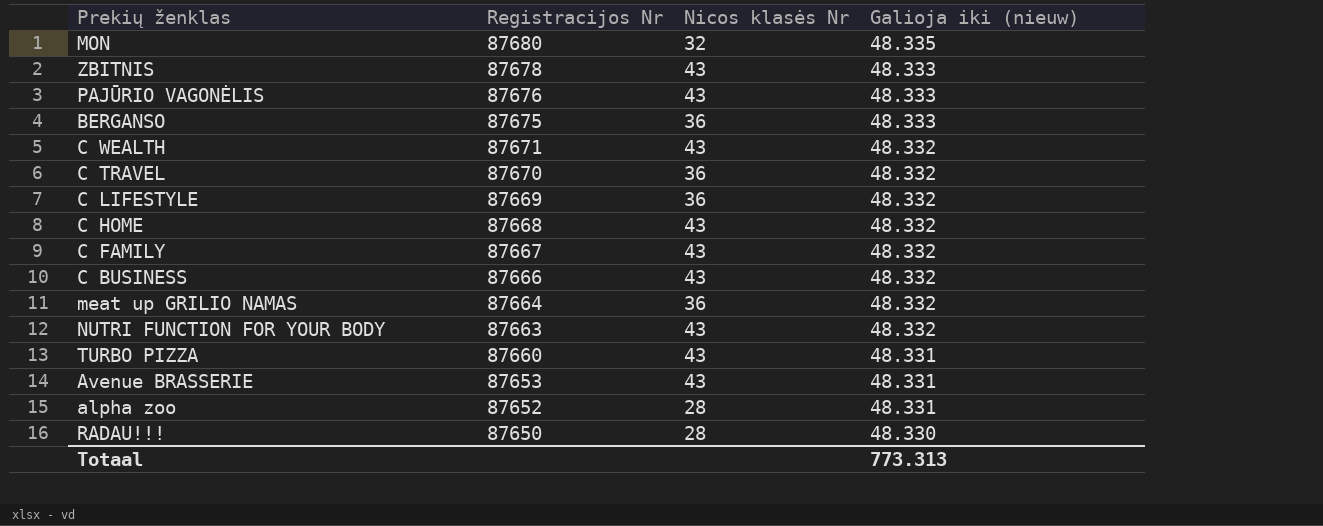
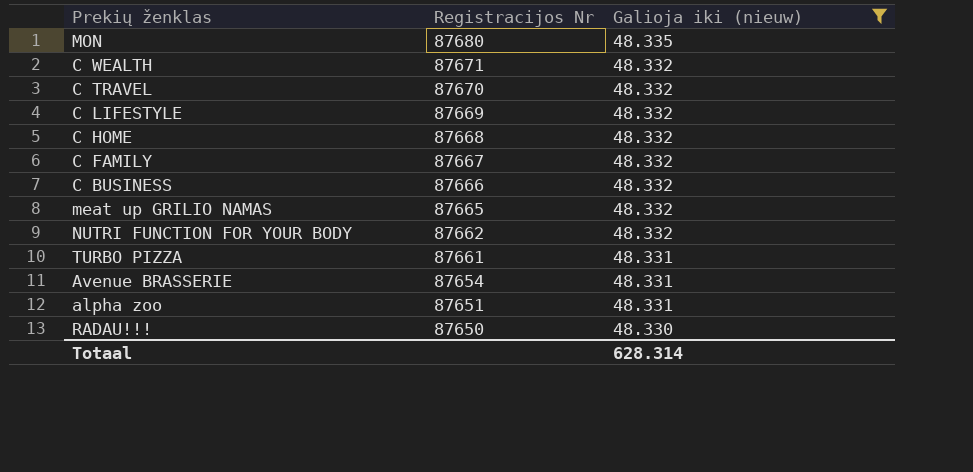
filter: none -> Galioja iki (nieuw) != 48.333
column Nicos klasės Nr | position: 3 -> none
meat up GRILIO NAMAS | Registracijos Nr: 87664 -> 87665
NUTRI FUNCTION FOR YOUR BODY | Registracijos Nr: 87663 -> 87662
TURBO PIZZA | Registracijos Nr: 87660 -> 87661
Avenue BRASSERIE | Registracijos Nr: 87653 -> 87654
alpha zoo | Registracijos Nr: 87652 -> 87651
Totaal | Galioja iki (nieuw): 773.313 -> 628.314

